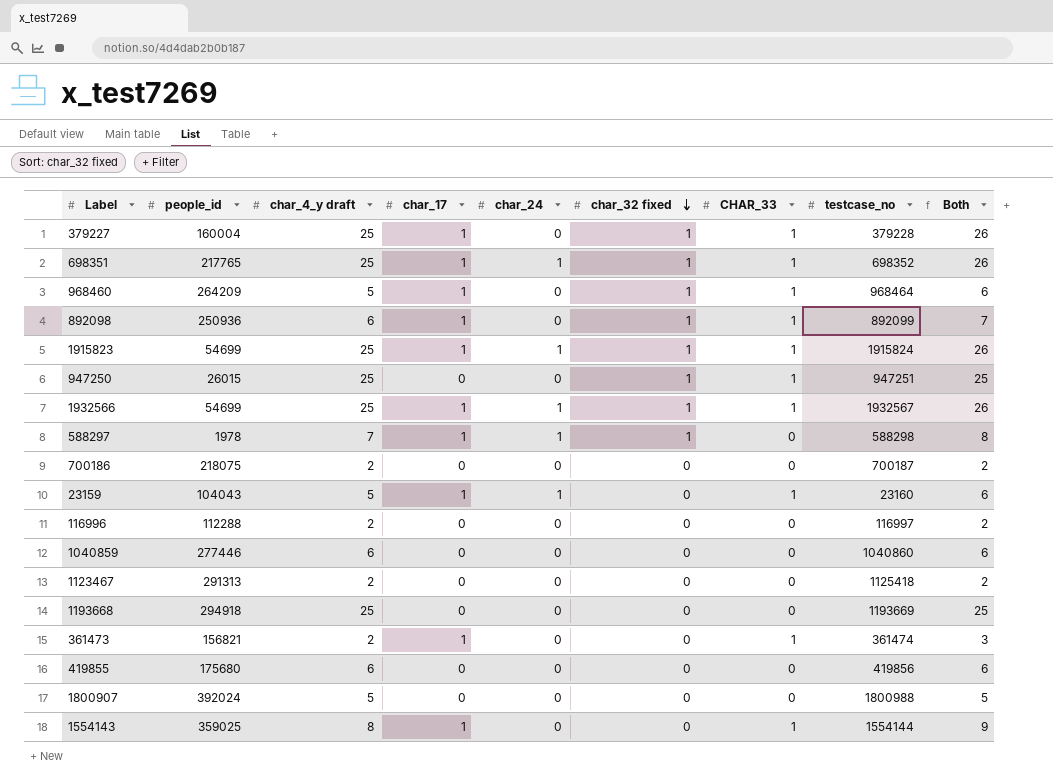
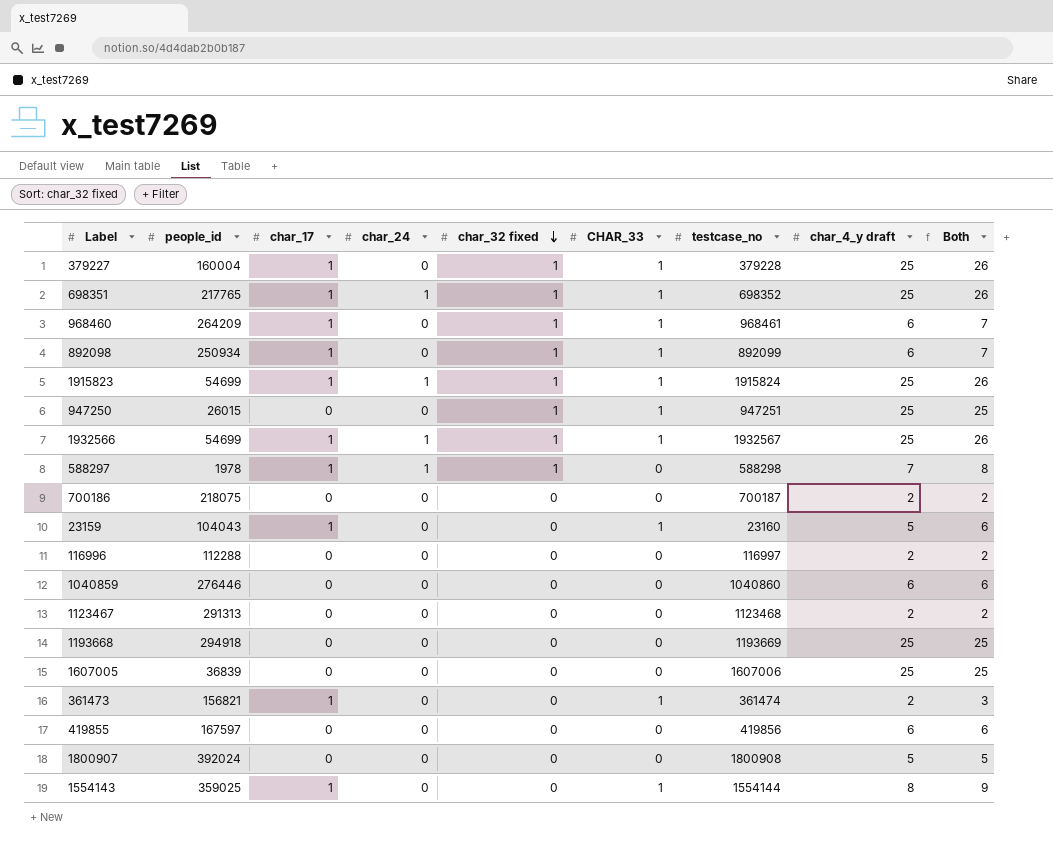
column char_4_y draft | position: 3 -> 8
968460 | testcase_no: 968464 -> 968461
968460 | char_4_y draft: 5 -> 6
968460 | Both: 6 -> 7
892098 | people_id: 250936 -> 250934
23159 | char_24: 1 -> 0
1040859 | people_id: 277446 -> 276446
1123467 | testcase_no: 1125418 -> 1123468
row 1607005: none -> 36839 | 0 | 0 | 0 | 0 | 1607006 | 25 | 25
419855 | people_id: 175680 -> 167597
1800907 | testcase_no: 1800988 -> 1800908

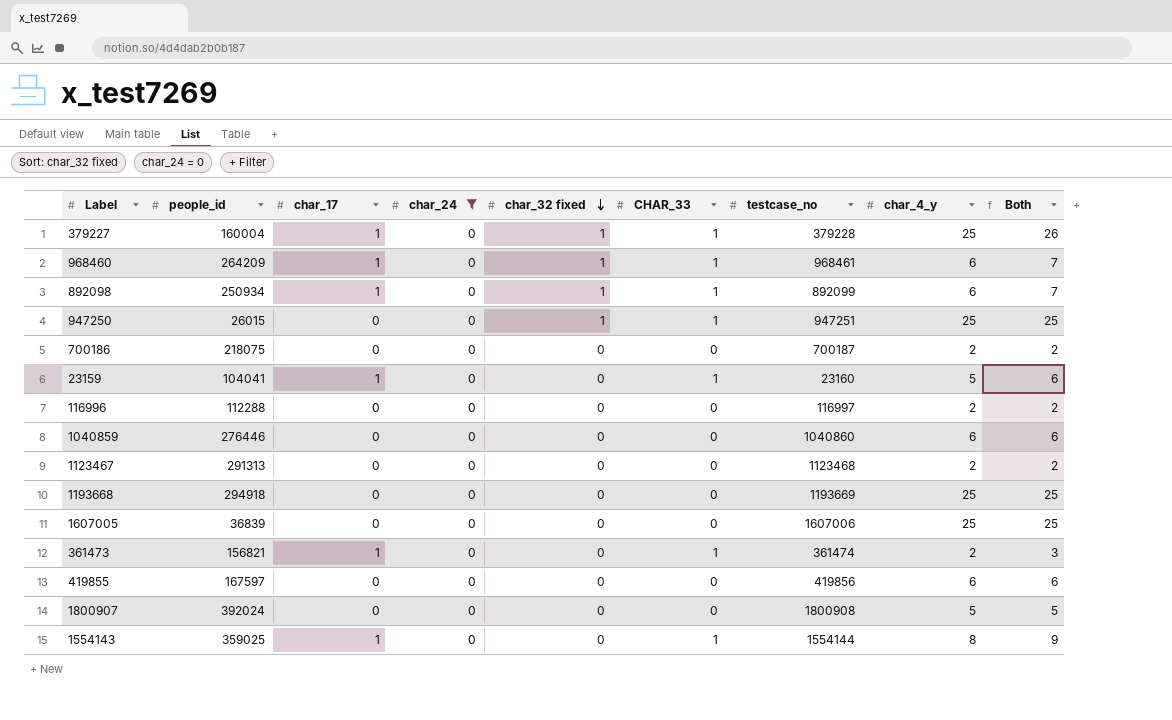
filter: none -> char_24 = 0
column name: char_4_y draft -> char_4_y
23159 | people_id: 104043 -> 104041

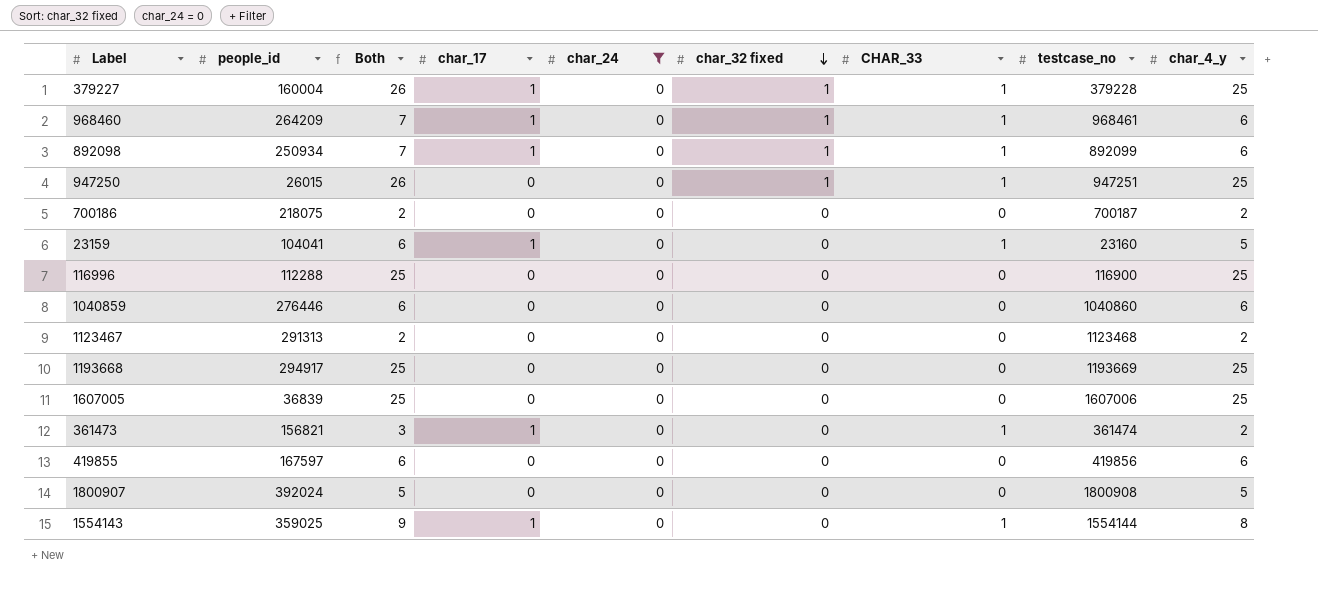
column Both | formula: [char_17] + [char_4_y] -> [CHAR_33] + [char_4_y]
column Both | position: 9 -> 3
116996 | testcase_no: 116997 -> 116900
116996 | char_4_y: 2 -> 25
1193668 | people_id: 294918 -> 294917

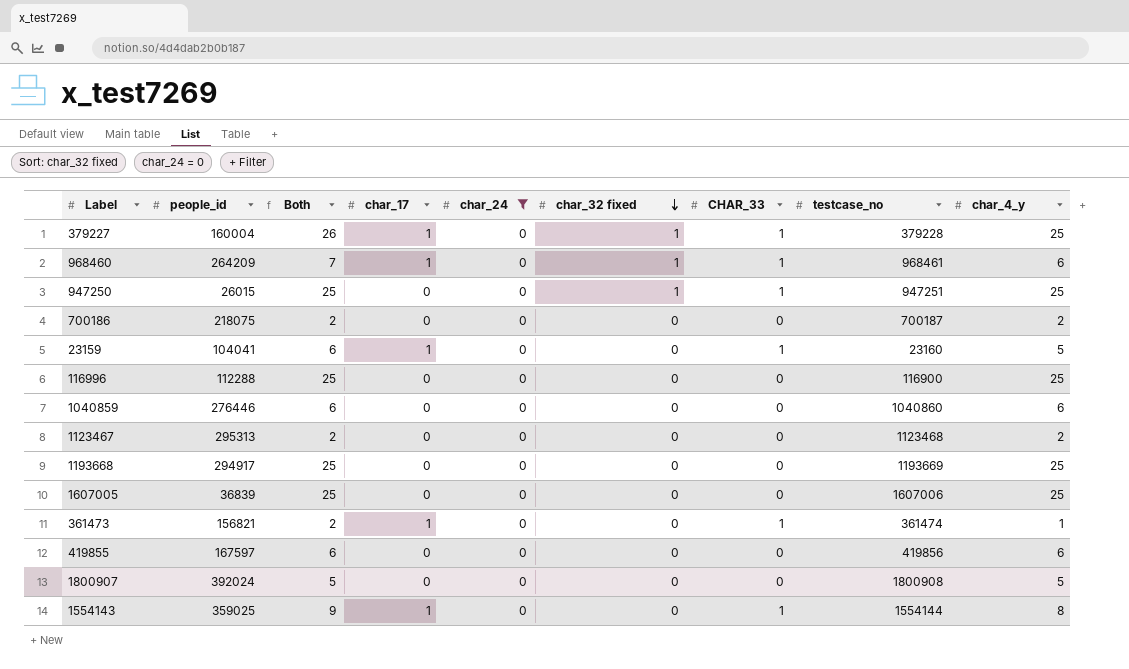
column Both | formula: [CHAR_33] + [char_4_y] -> [char_17] + [char_4_y]
row 892098: 250934 | 7 | 1 | 0 | 1 | 1 | 892099 | 6 -> none
1123467 | people_id: 291313 -> 295313
361473 | char_4_y: 2 -> 1

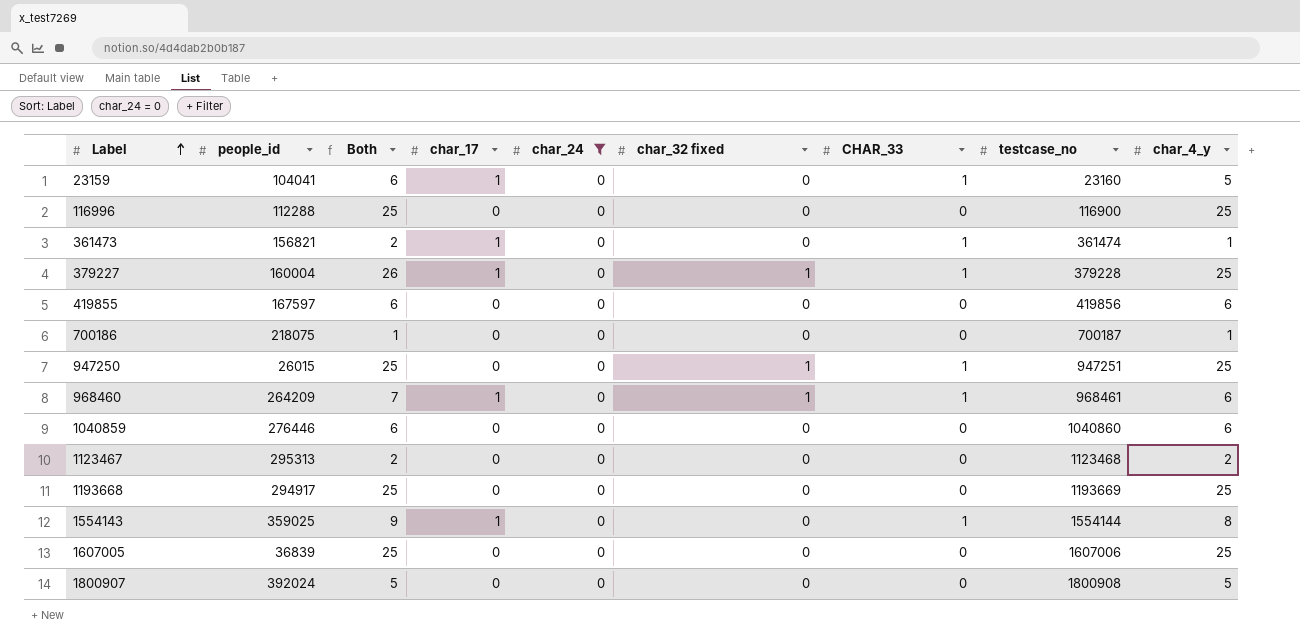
row order: char_32 fixed descending -> Label ascending
700186 | Both: 2 -> 1
700186 | char_4_y: 2 -> 1

